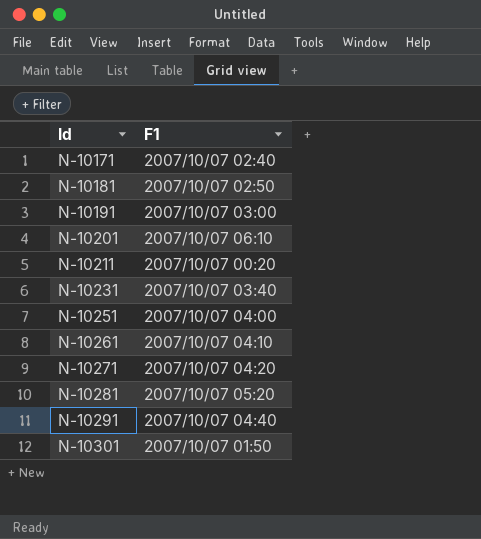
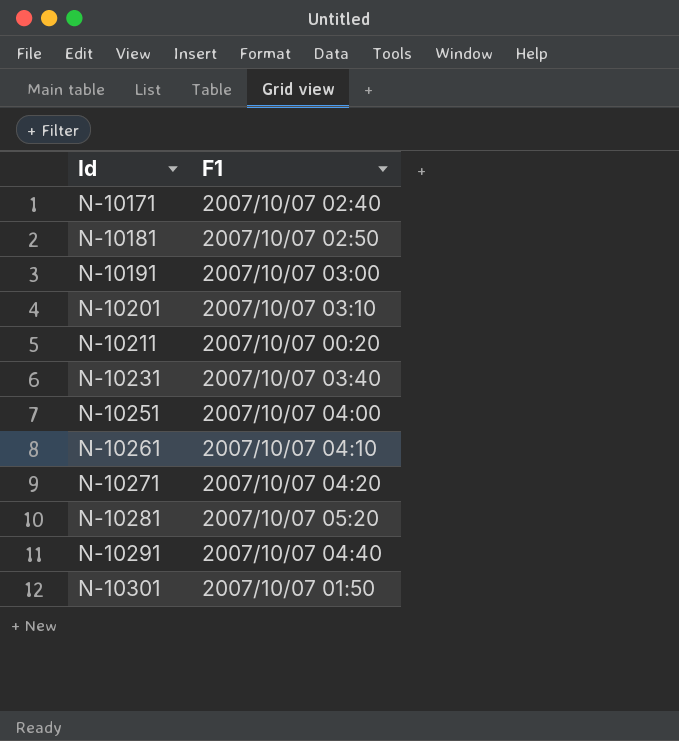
N-10201 | F1: 2007/10/07 06:10 -> 2007/10/07 03:10

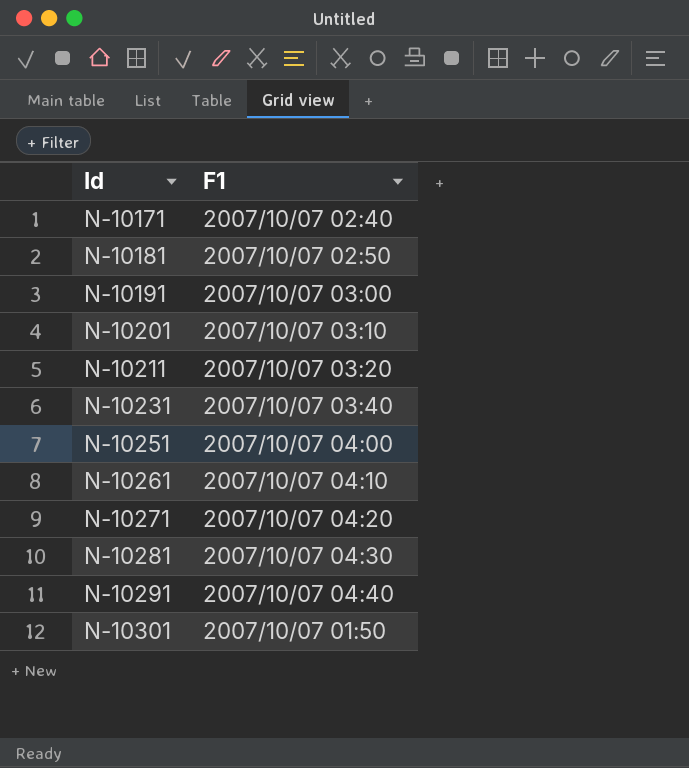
N-10211 | F1: 2007/10/07 00:20 -> 2007/10/07 03:20
N-10281 | F1: 2007/10/07 05:20 -> 2007/10/07 04:30

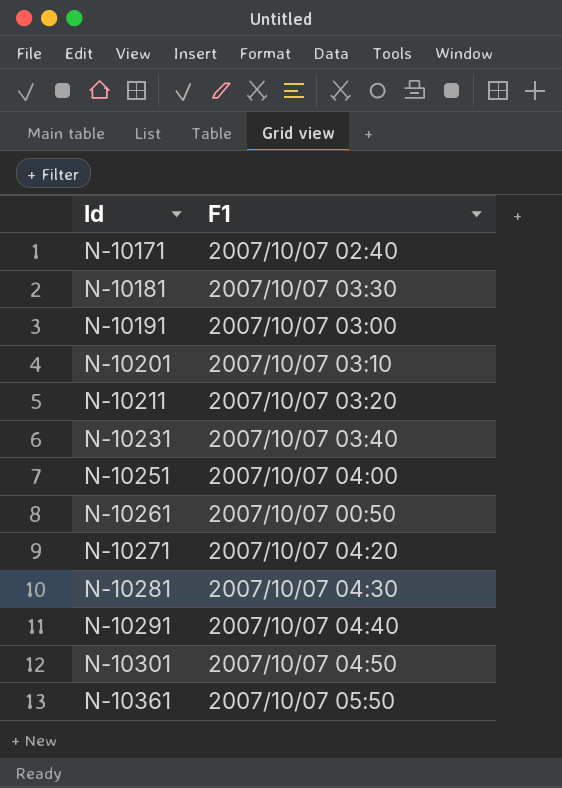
N-10181 | F1: 2007/10/07 02:50 -> 2007/10/07 03:30
N-10261 | F1: 2007/10/07 04:10 -> 2007/10/07 00:50
N-10301 | F1: 2007/10/07 01:50 -> 2007/10/07 04:50
row N-10361: none -> 2007/10/07 05:50

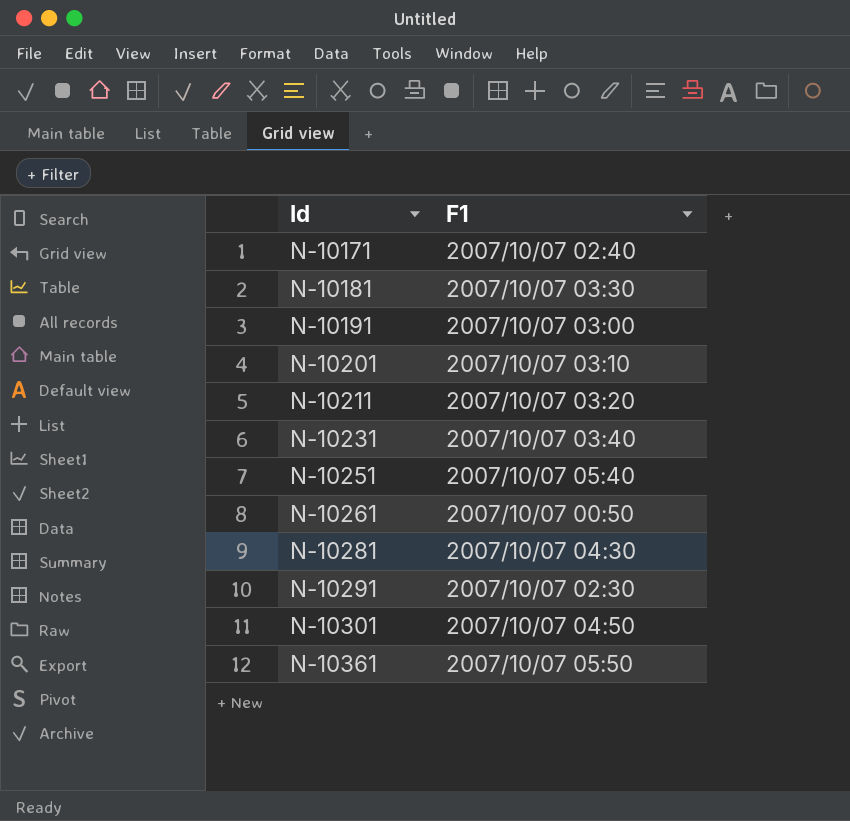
row N-10271: 2007/10/07 04:20 -> none
N-10251 | F1: 2007/10/07 04:00 -> 2007/10/07 05:40
N-10291 | F1: 2007/10/07 04:40 -> 2007/10/07 02:30

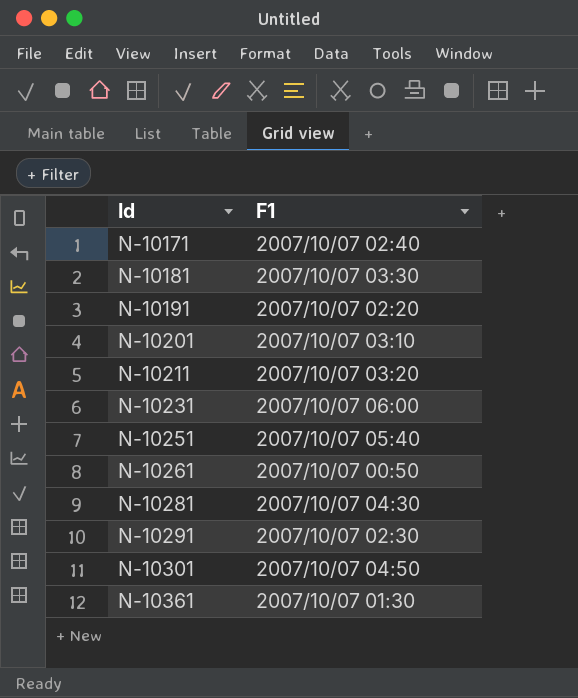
N-10191 | F1: 2007/10/07 03:00 -> 2007/10/07 02:20
N-10231 | F1: 2007/10/07 03:40 -> 2007/10/07 06:00
N-10361 | F1: 2007/10/07 05:50 -> 2007/10/07 01:30

